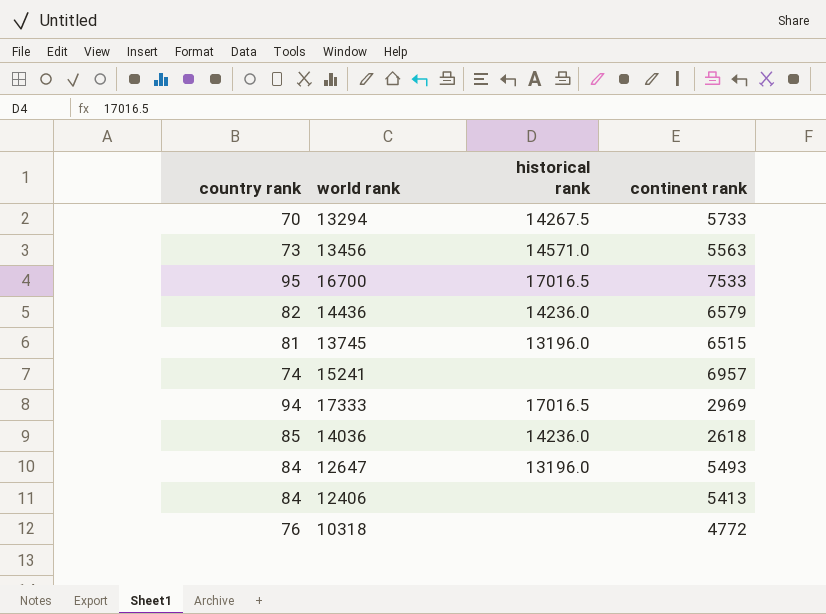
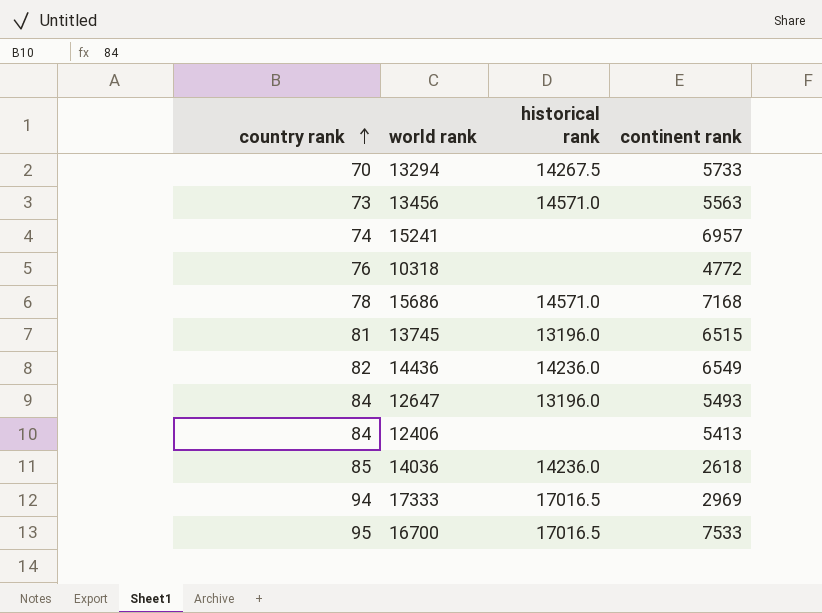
row order: none -> country rank ascending
row 15686: none -> 78 | 14571.0 | 7168
14436 | continent rank: 6579 -> 6549

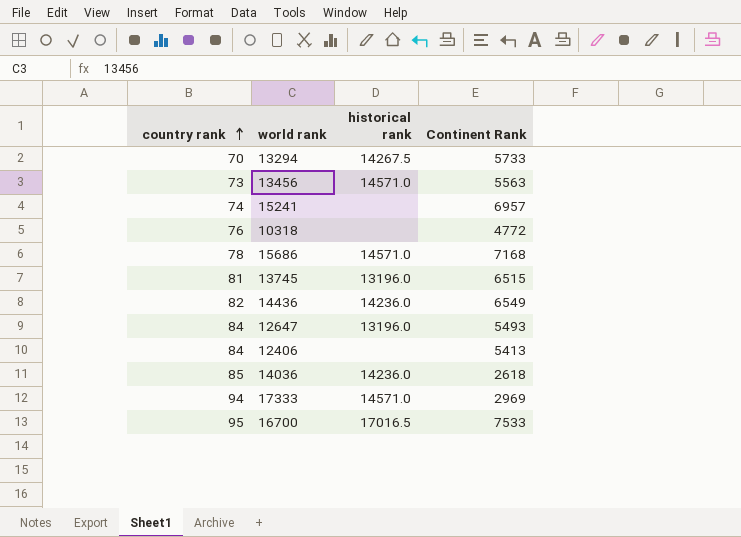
column name: continent rank -> Continent Rank
17333 | historical rank: 17016.5 -> 14571.0

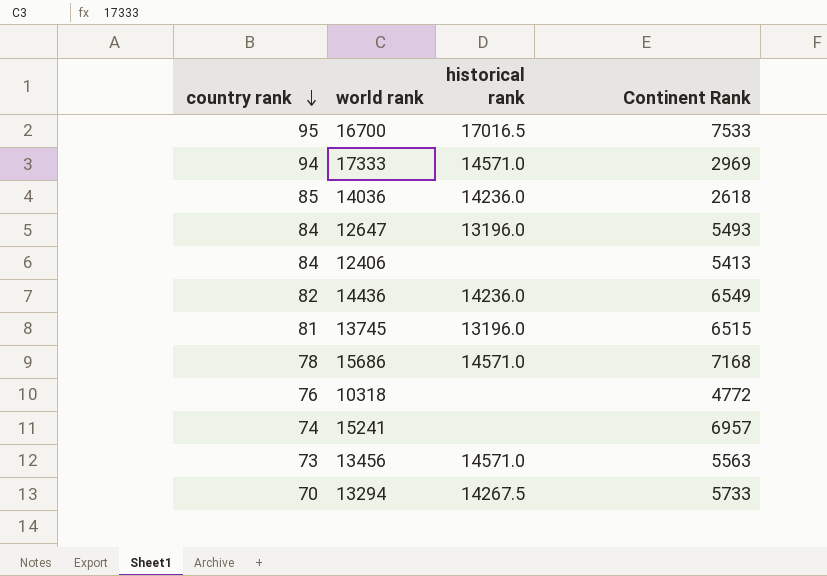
row order: country rank ascending -> country rank descending

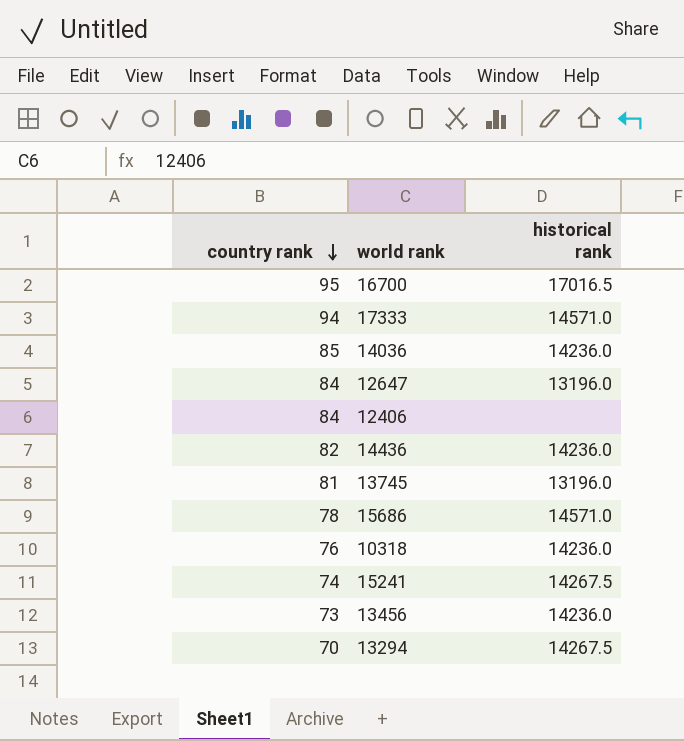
column Continent Rank | position: 4 -> none
10318 | historical rank: none -> 14236.0
15241 | historical rank: none -> 14267.5
13456 | historical rank: 14571.0 -> 14236.0

